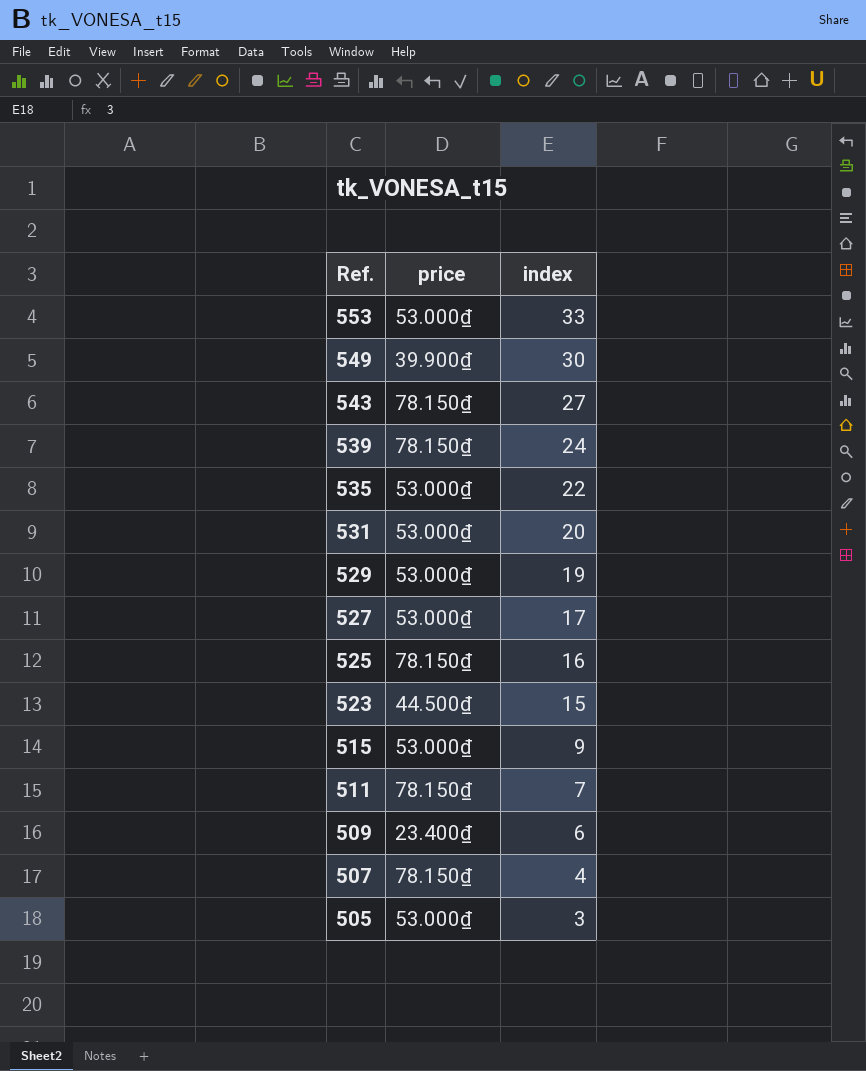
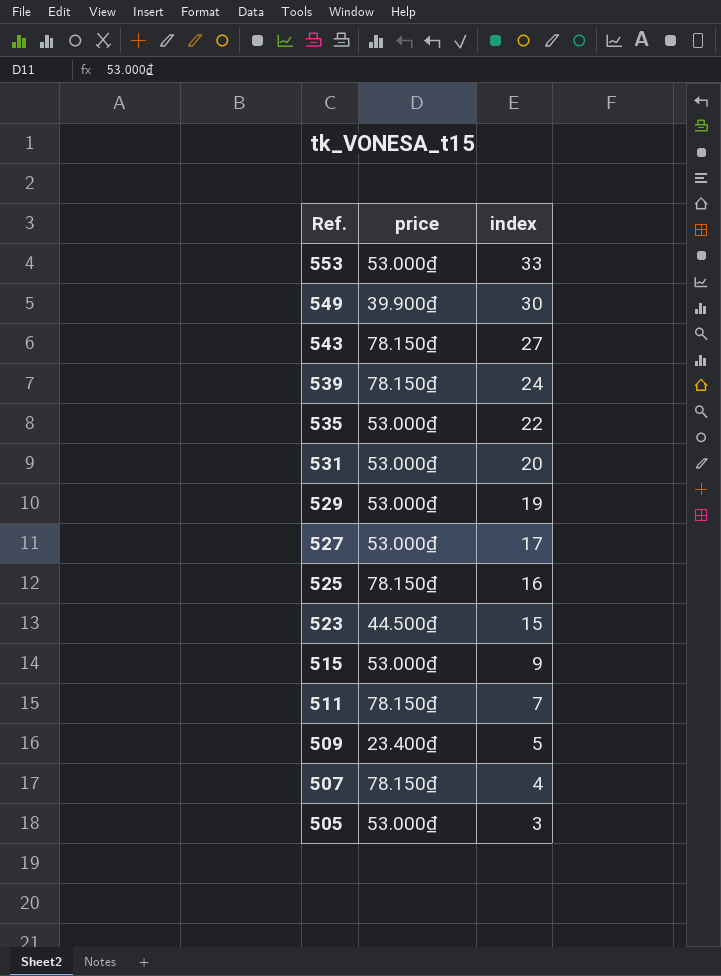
509 | index: 6 -> 5

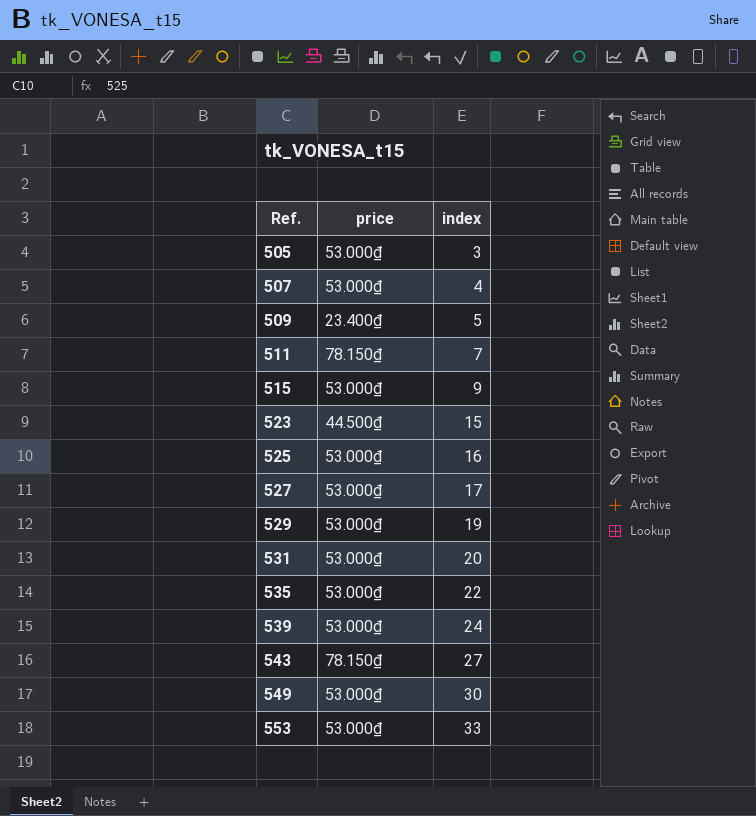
row order: Ref. descending -> Ref. ascending
507 | price: 78.150₫ -> 53.000₫
525 | price: 78.150₫ -> 53.000₫
539 | price: 78.150₫ -> 53.000₫
549 | price: 39.900₫ -> 53.000₫

